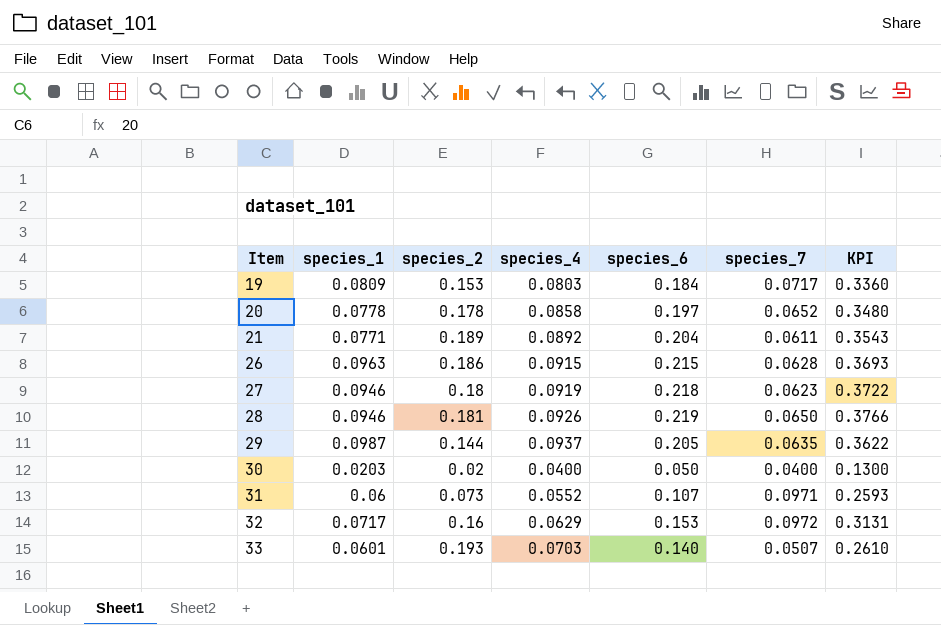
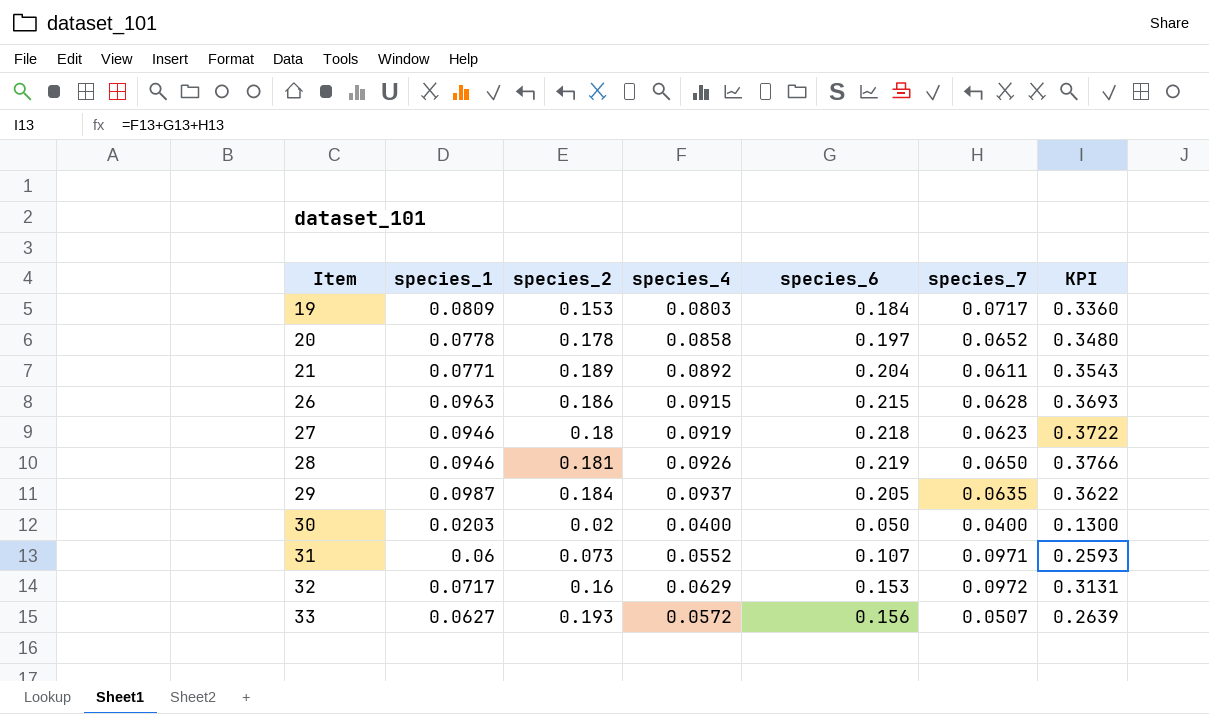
29 | species_2: 0.144 -> 0.184
33 | species_1: 0.0601 -> 0.0627
33 | species_4: 0.0703 -> 0.0572
33 | species_6: 0.140 -> 0.156
33 | KPI: 0.2610 -> 0.2639

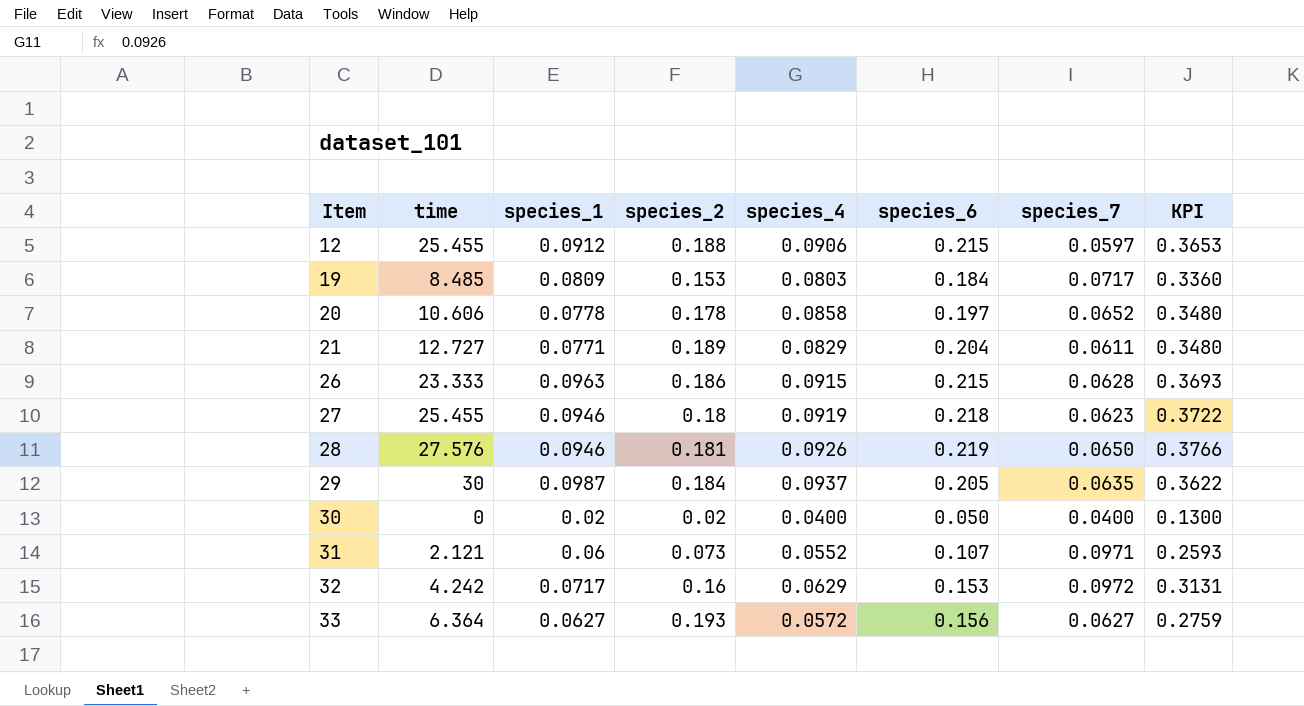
column time | position: none -> 2
row 12: none -> 25.455 | 0.0912 | 0.188 | 0.0906 | 0.215 | 0.0597 | 0.3653
21 | species_4: 0.0892 -> 0.0829
21 | KPI: 0.3543 -> 0.3480
30 | species_1: 0.0203 -> 0.02
33 | species_7: 0.0507 -> 0.0627
33 | KPI: 0.2639 -> 0.2759

